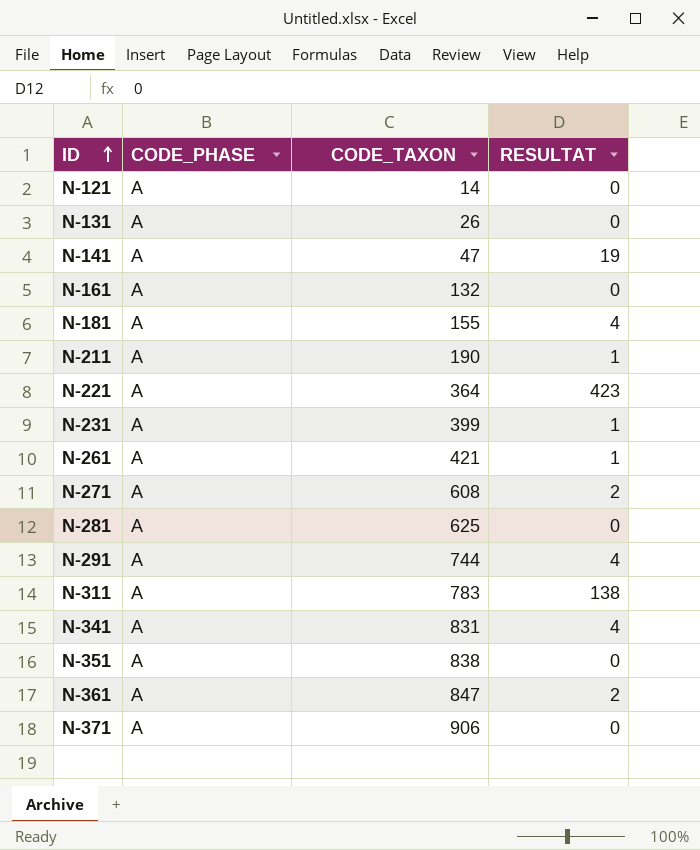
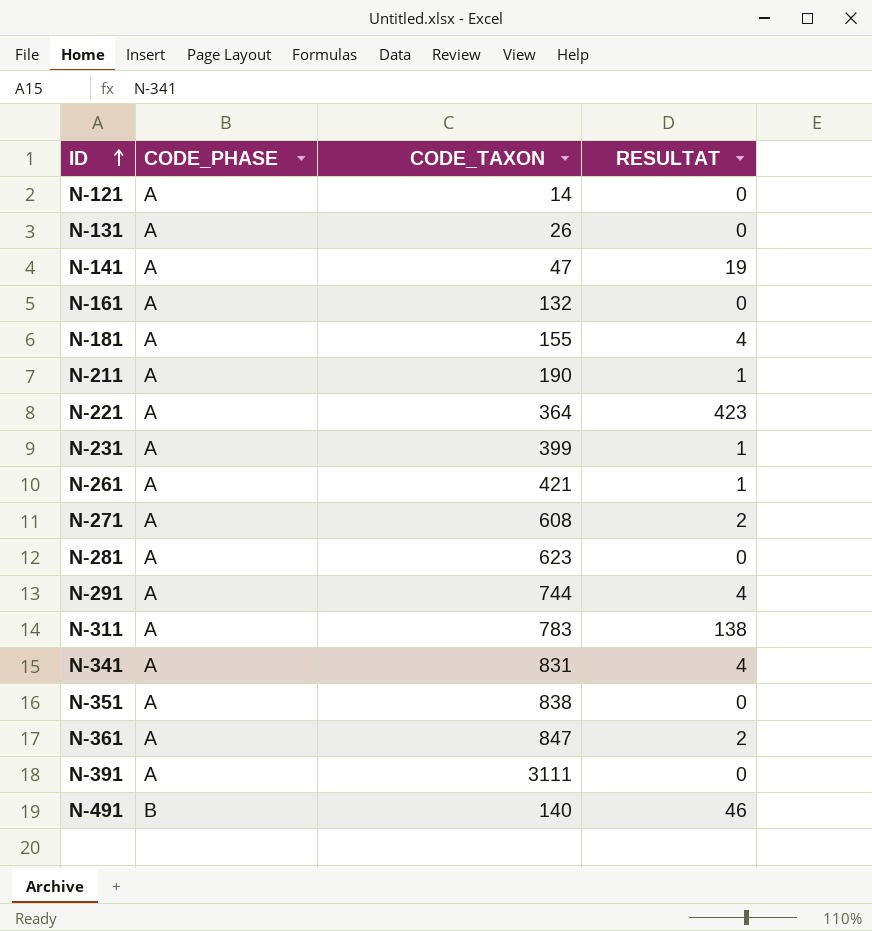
row N-371: A | 906 | 0 -> none
N-281 | CODE_TAXON: 625 -> 623
row N-391: none -> A | 3111 | 0
row N-491: none -> B | 140 | 46

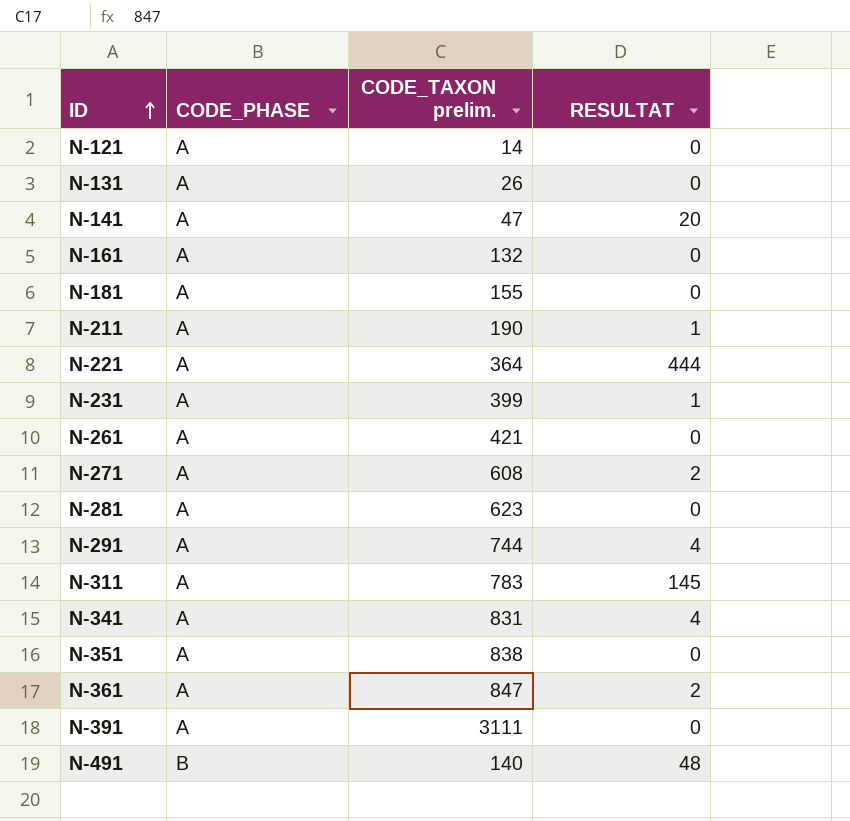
column name: CODE_TAXON -> CODE_TAXON prelim.
N-141 | RESULTAT: 19 -> 20
N-181 | RESULTAT: 4 -> 0
N-221 | RESULTAT: 423 -> 444
N-261 | RESULTAT: 1 -> 0
N-311 | RESULTAT: 138 -> 145
N-491 | RESULTAT: 46 -> 48

